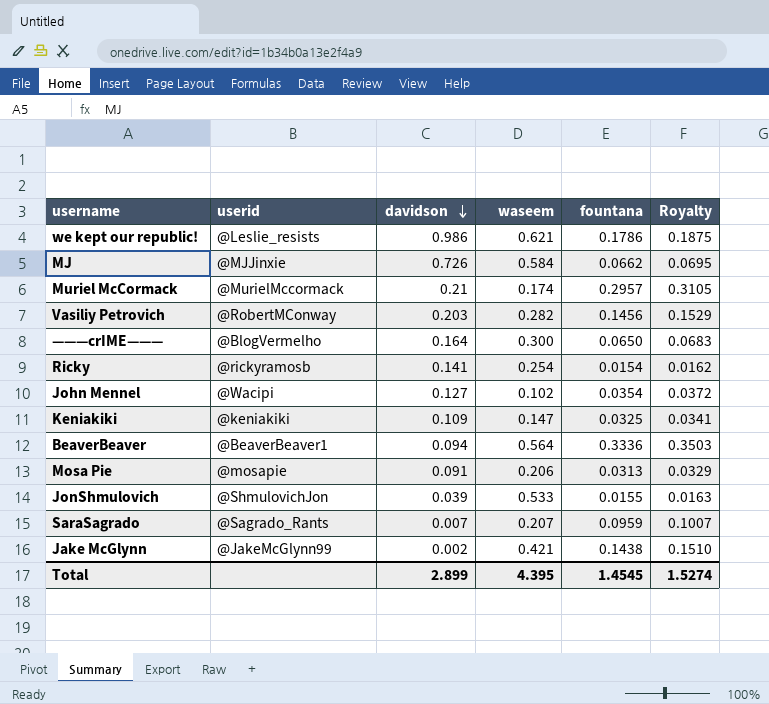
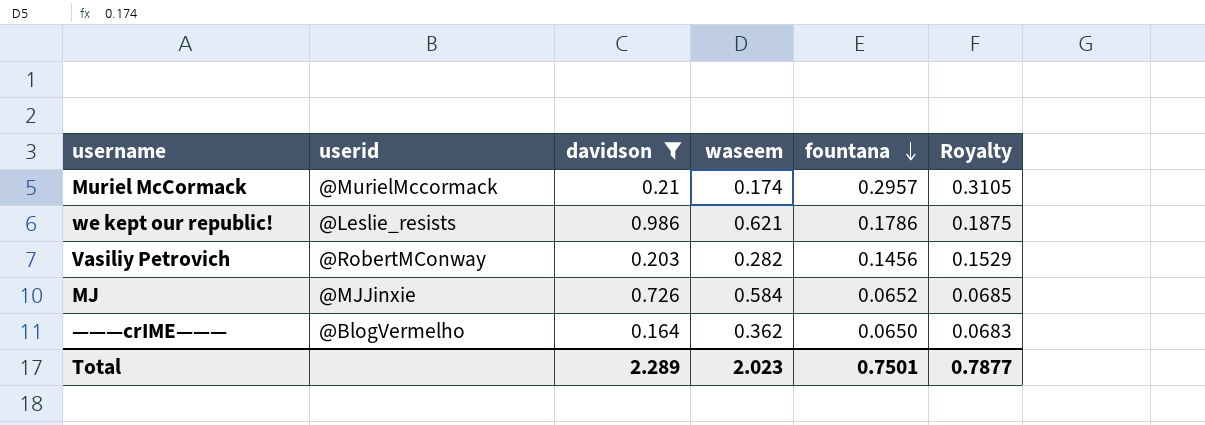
filter: none -> davidson >= 0.164
row order: davidson descending -> fountana descending
MJ | fountana: 0.0662 -> 0.0652
MJ | Royalty: 0.0695 -> 0.0685
———crIME——— | waseem: 0.300 -> 0.362
Total | davidson: 2.899 -> 2.289
Total | waseem: 4.395 -> 2.023
Total | fountana: 1.4545 -> 0.7501
Total | Royalty: 1.5274 -> 0.7877

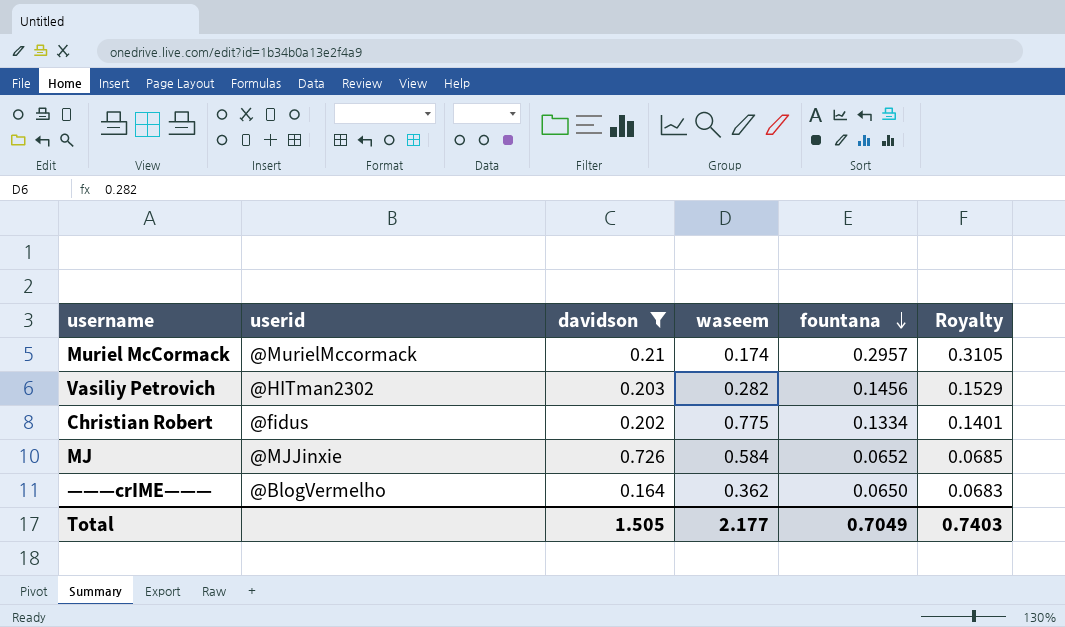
row we kept our republic!: @Leslie_resists | 0.986 | 0.621 | 0.1786 | 0.1875 -> none
Vasiliy Petrovich | userid: @RobertMConway -> @HITman2302
row Christian Robert: none -> @fidus | 0.202 | 0.775 | 0.1334 | 0.1401
Total | davidson: 2.289 -> 1.505
Total | waseem: 2.023 -> 2.177
Total | fountana: 0.7501 -> 0.7049
Total | Royalty: 0.7877 -> 0.7403

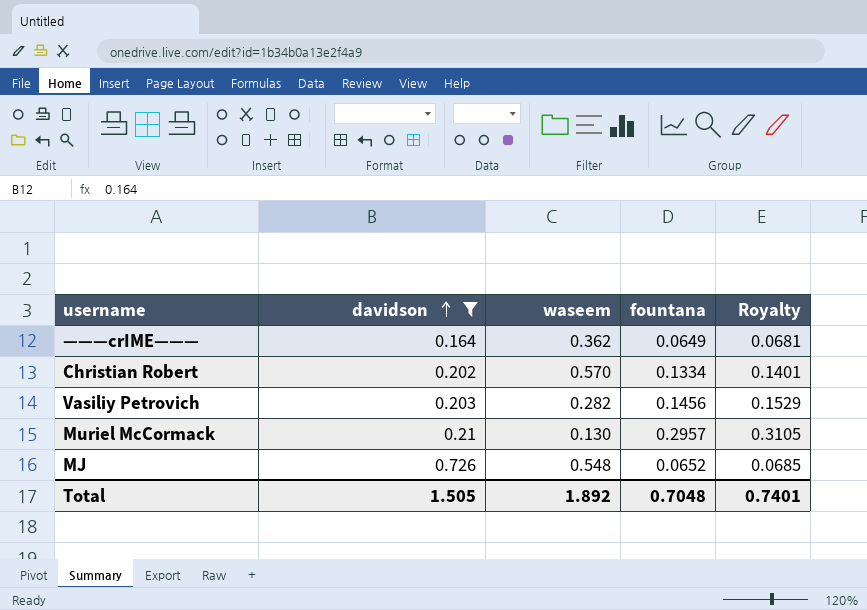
row order: fountana descending -> davidson ascending
column userid | position: 2 -> none
———crIME——— | fountana: 0.0650 -> 0.0649
———crIME——— | Royalty: 0.0683 -> 0.0681
Christian Robert | waseem: 0.775 -> 0.570
Muriel McCormack | waseem: 0.174 -> 0.130
MJ | waseem: 0.584 -> 0.548
Total | waseem: 2.177 -> 1.892
Total | fountana: 0.7049 -> 0.7048
Total | Royalty: 0.7403 -> 0.7401

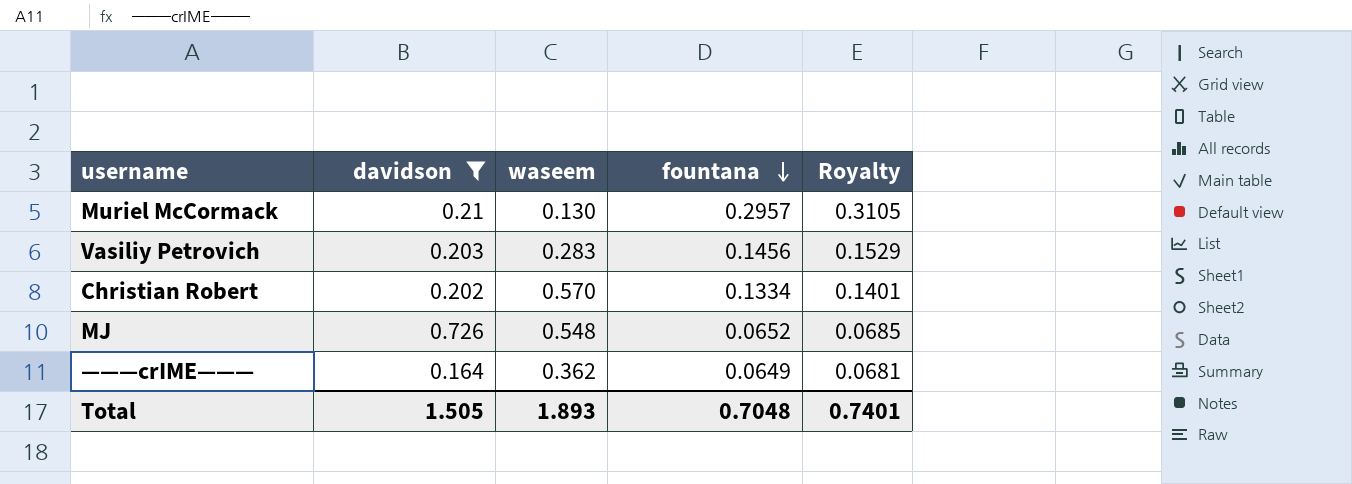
row order: davidson ascending -> fountana descending
Vasiliy Petrovich | waseem: 0.282 -> 0.283
Total | waseem: 1.892 -> 1.893

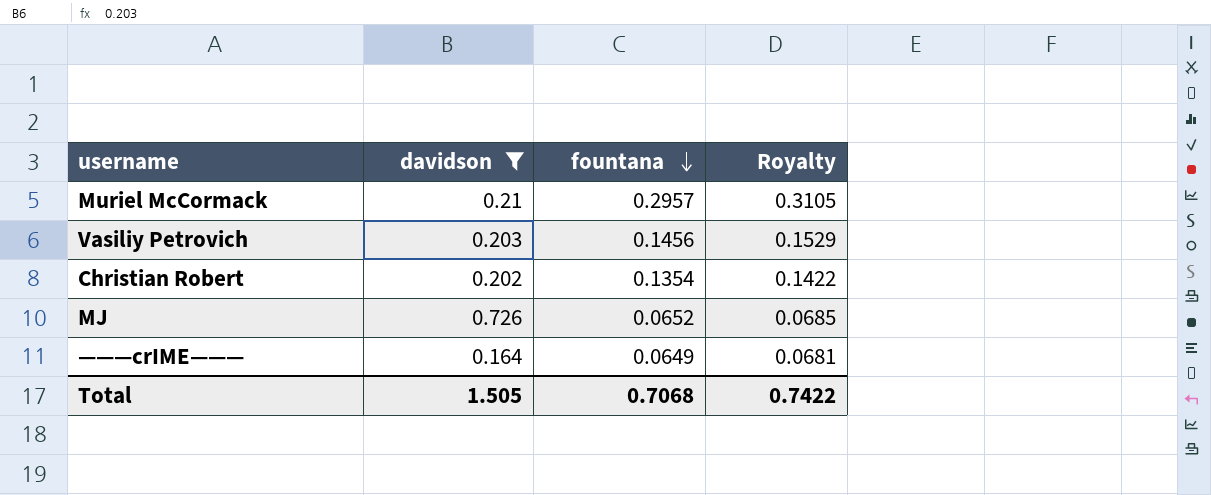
column waseem | position: 3 -> none
Christian Robert | fountana: 0.1334 -> 0.1354
Christian Robert | Royalty: 0.1401 -> 0.1422
Total | fountana: 0.7048 -> 0.7068
Total | Royalty: 0.7401 -> 0.7422

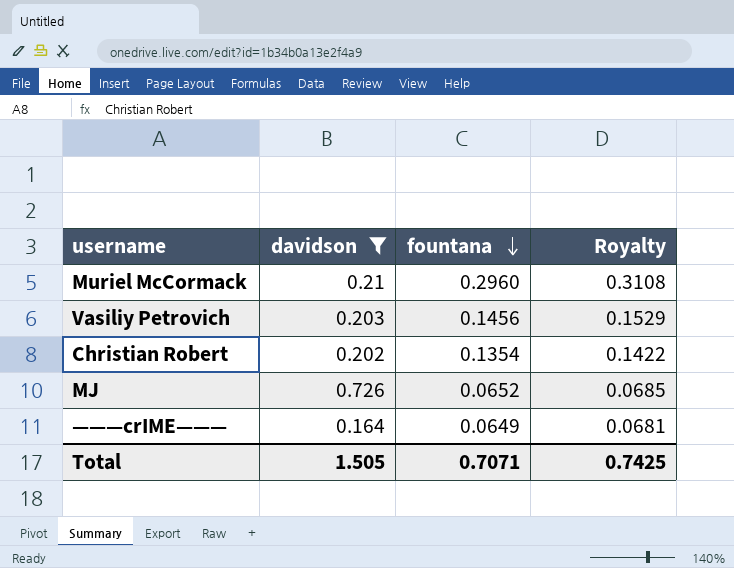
Muriel McCormack | fountana: 0.2957 -> 0.2960
Muriel McCormack | Royalty: 0.3105 -> 0.3108
Total | fountana: 0.7068 -> 0.7071
Total | Royalty: 0.7422 -> 0.7425

